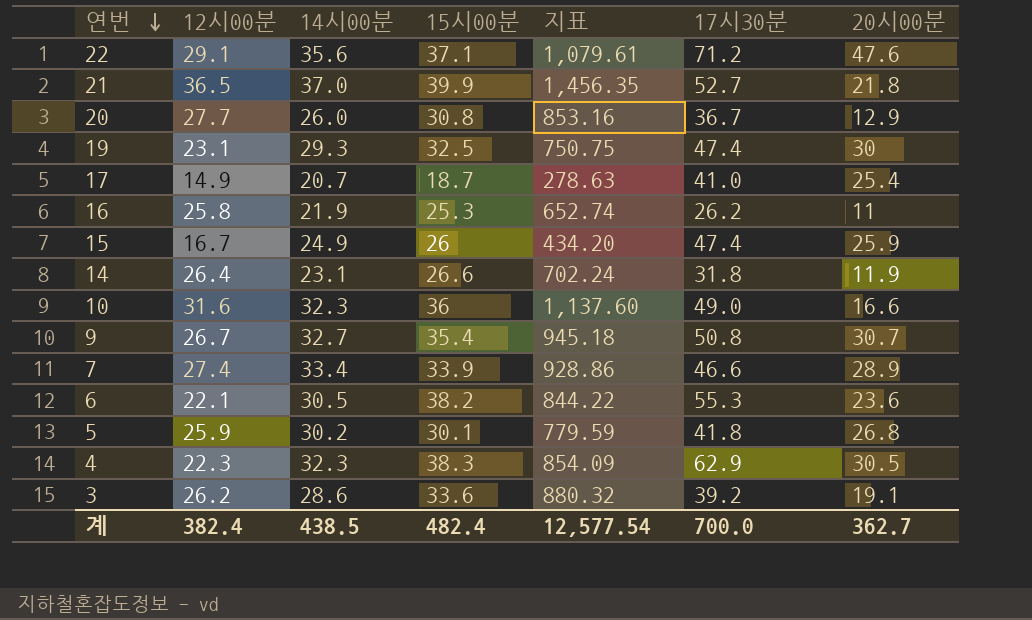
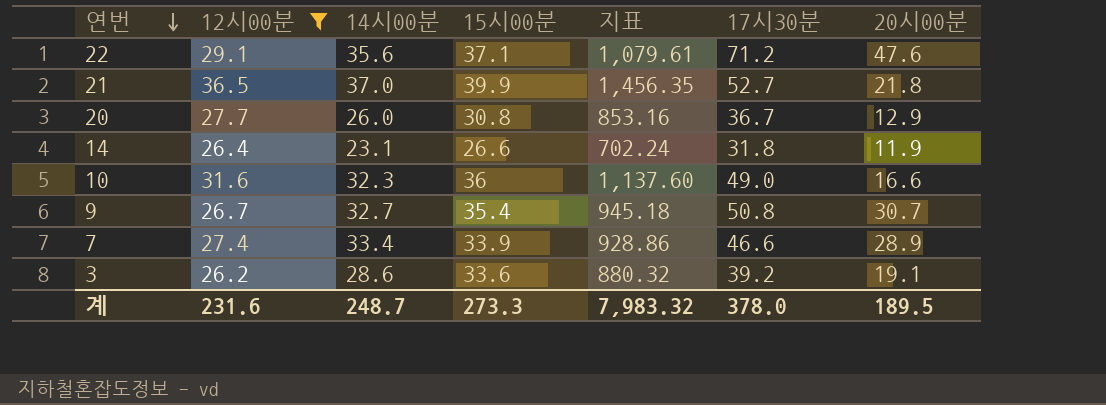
filter: none -> 12시00분 >= 26.2
계 | 12시00분: 382.4 -> 231.6
계 | 14시00분: 438.5 -> 248.7
계 | 15시00분: 482.4 -> 273.3
계 | 지표: 12,577.54 -> 7,983.32
계 | 17시30분: 700.0 -> 378.0
계 | 20시00분: 362.7 -> 189.5

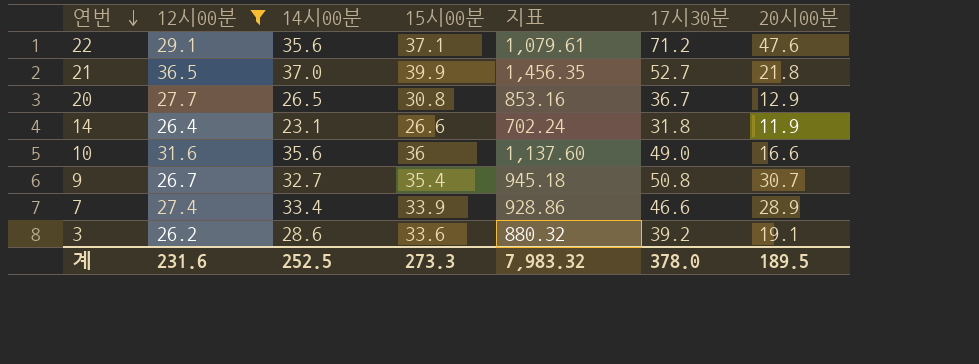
20 | 14시00분: 26.0 -> 26.5
10 | 14시00분: 32.3 -> 35.6
계 | 14시00분: 248.7 -> 252.5

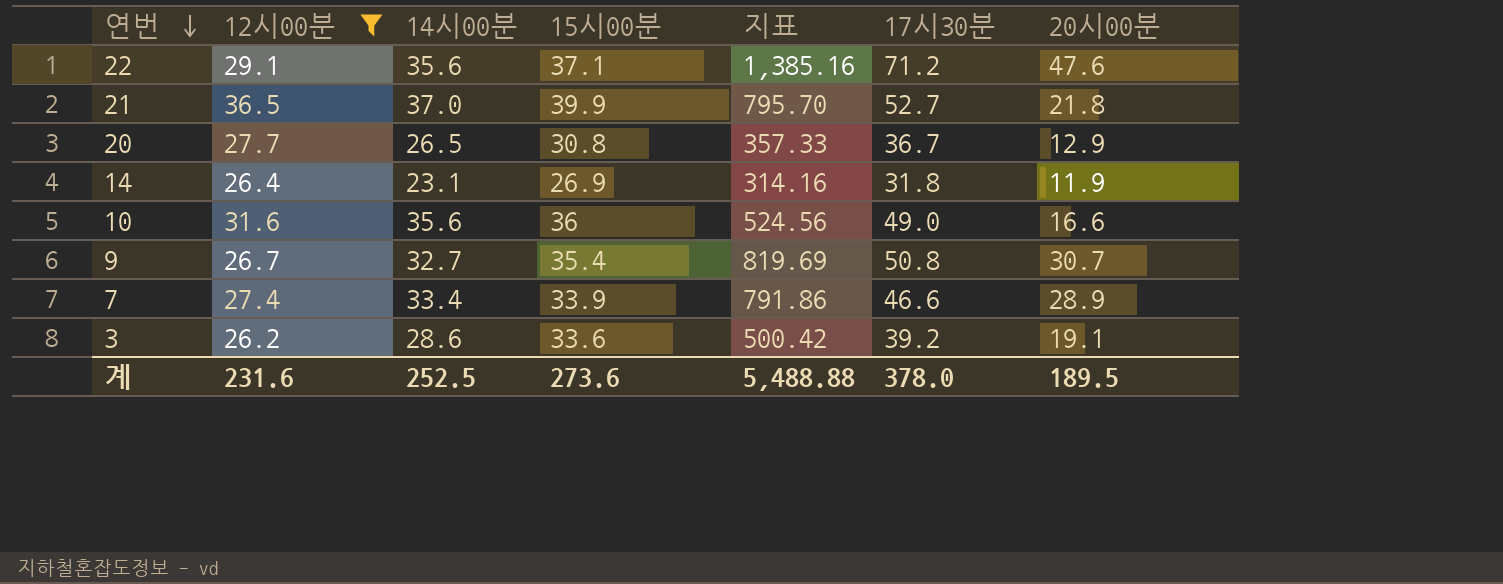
column 지표 | formula: [12시00분] * [15시00분] -> [12시00분] * [20시00분]
14 | 15시00분: 26.6 -> 26.9
계 | 15시00분: 273.3 -> 273.6
계 | 지표: 7,983.32 -> 5,488.88

